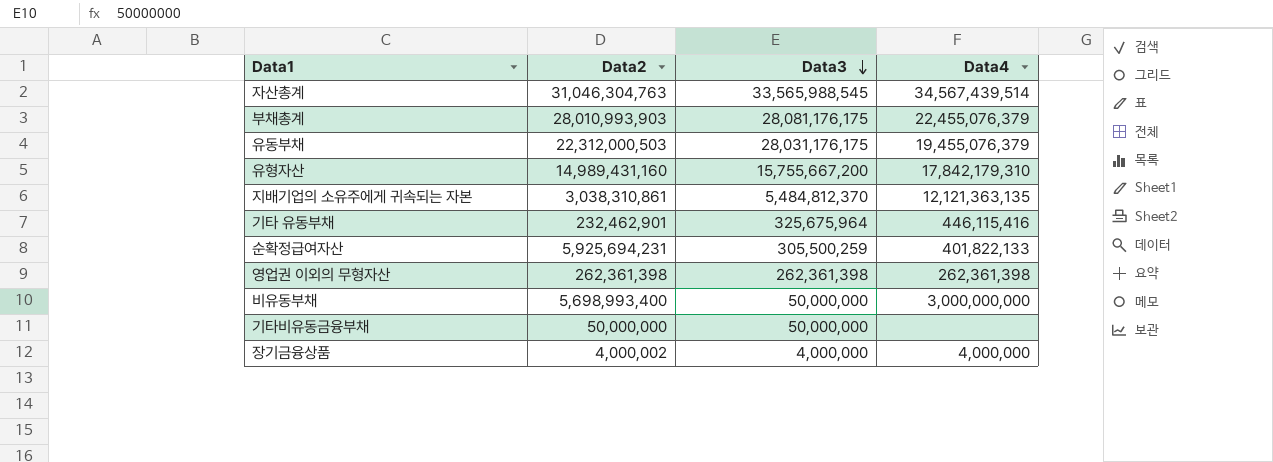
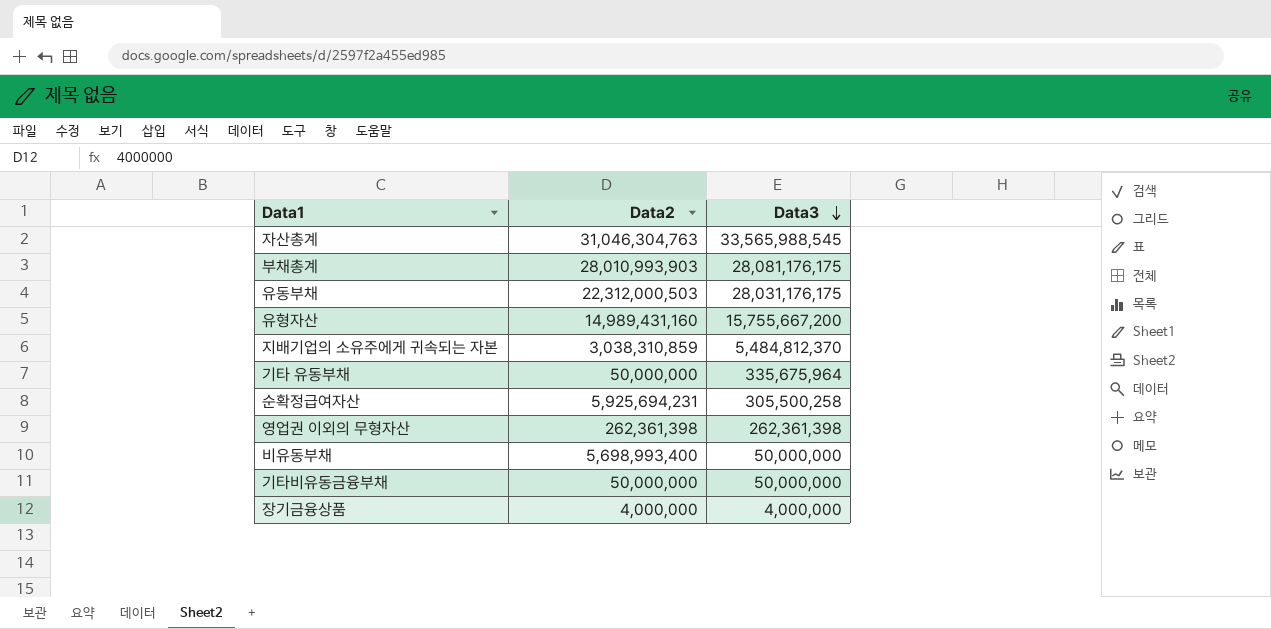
column Data4 | position: 4 -> none
지배기업의 소유주에게 귀속되는 자본 | Data2: 3,038,310,861 -> 3,038,310,859
기타 유동부채 | Data2: 232,462,901 -> 50,000,000
기타 유동부채 | Data3: 325,675,964 -> 335,675,964
순확정급여자산 | Data3: 305,500,259 -> 305,500,258
장기금융상품 | Data2: 4,000,002 -> 4,000,000

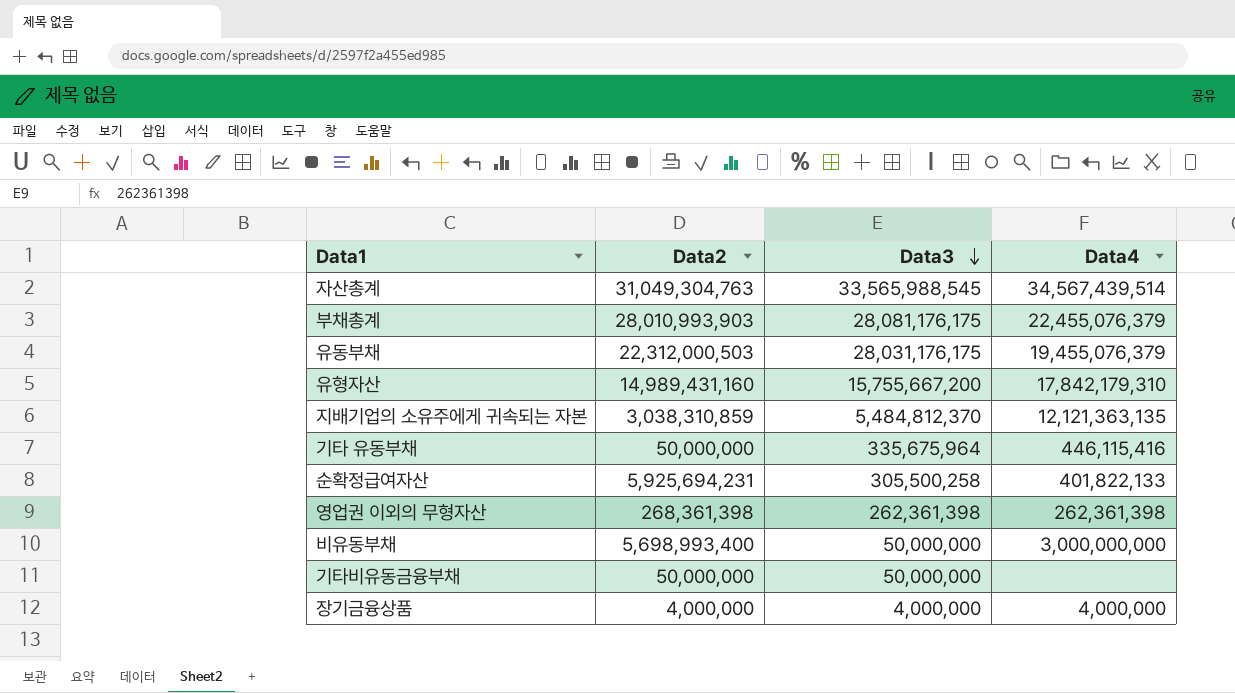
column Data4 | position: none -> 4
자산총계 | Data2: 31,046,304,763 -> 31,049,304,763
영업권 이외의 무형자산 | Data2: 262,361,398 -> 268,361,398

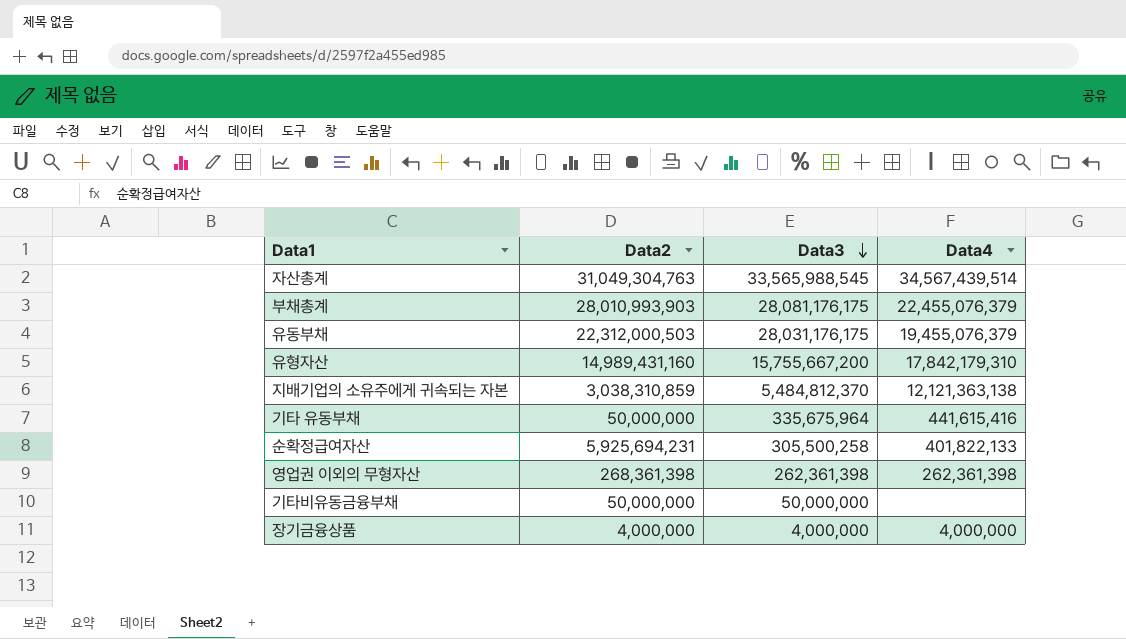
row 비유동부채: 5,698,993,400 | 50,000,000 | 3,000,000,000 -> none
지배기업의 소유주에게 귀속되는 자본 | Data4: 12,121,363,135 -> 12,121,363,138
기타 유동부채 | Data4: 446,115,416 -> 441,615,416

